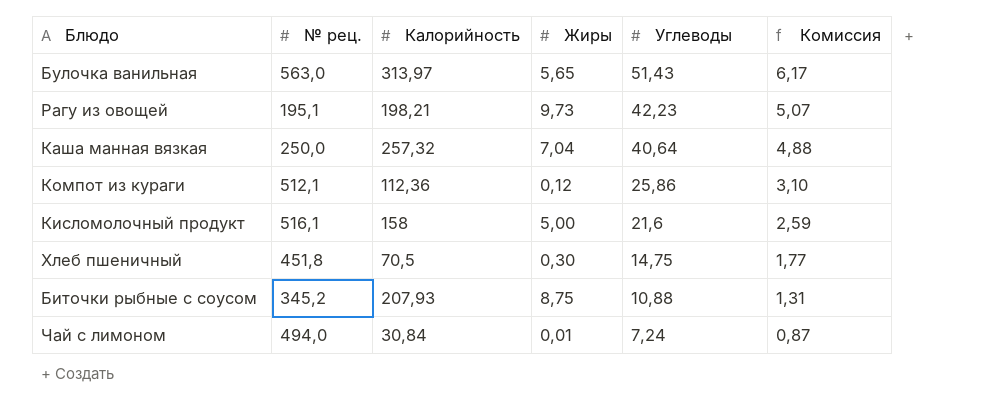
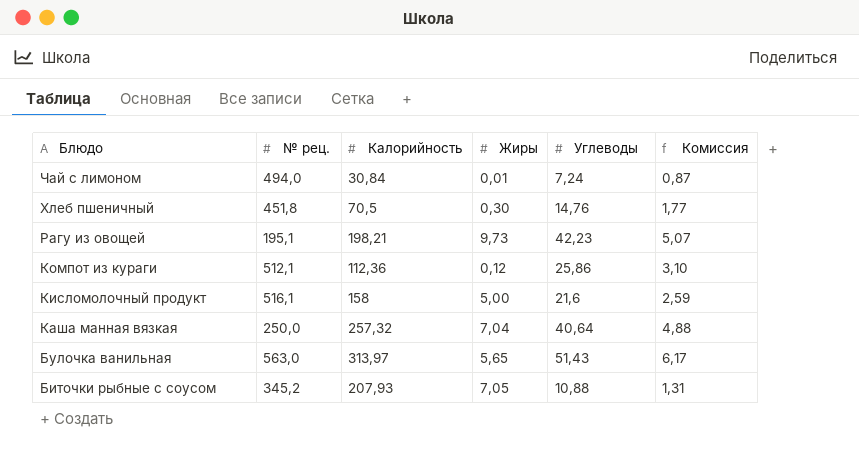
row order: Углеводы descending -> Блюдо descending
Хлеб пшеничный | Углеводы: 14,75 -> 14,76
Биточки рыбные с соусом | Жиры: 8,75 -> 7,05

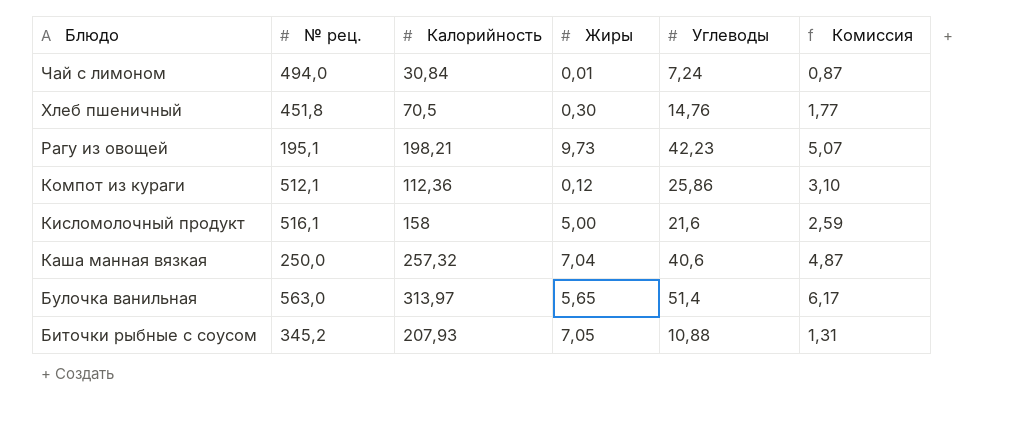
Каша манная вязкая | Углеводы: 40,64 -> 40,6
Каша манная вязкая | Комиссия: 4,88 -> 4,87
Булочка ванильная | Углеводы: 51,43 -> 51,4

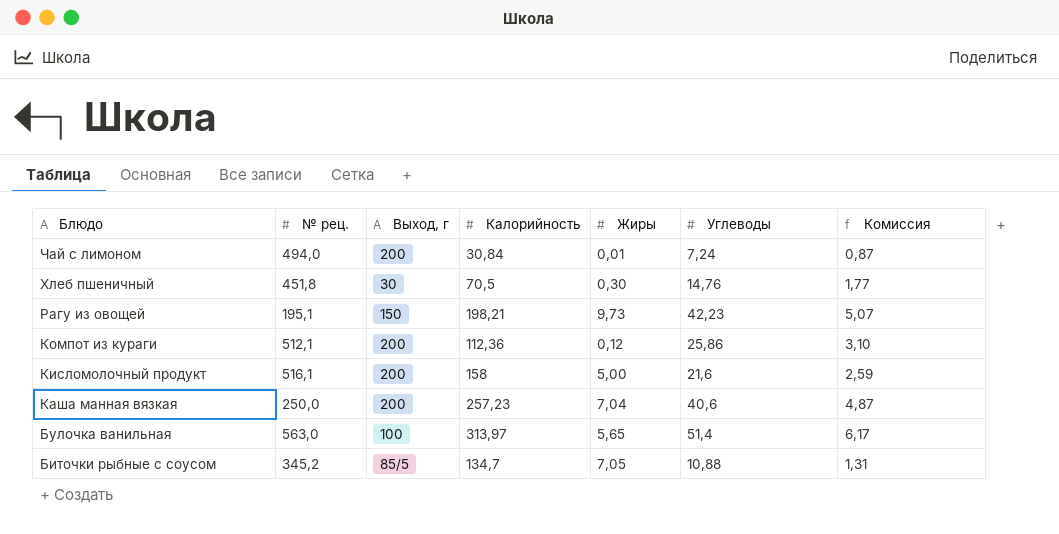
column Выход, г | position: none -> 3
Каша манная вязкая | Калорийность: 257,32 -> 257,23
Биточки рыбные с соусом | Калорийность: 207,93 -> 134,7

